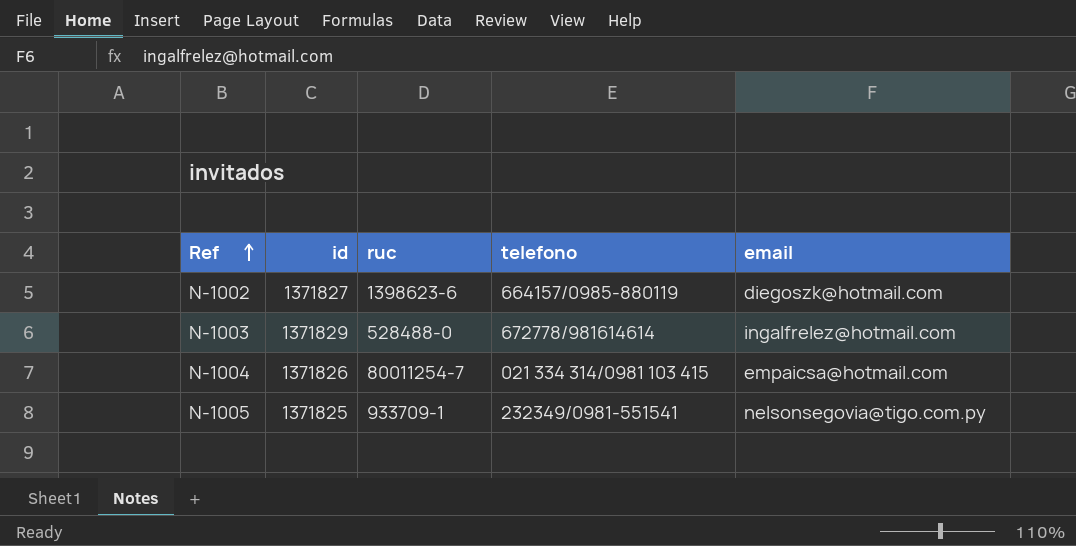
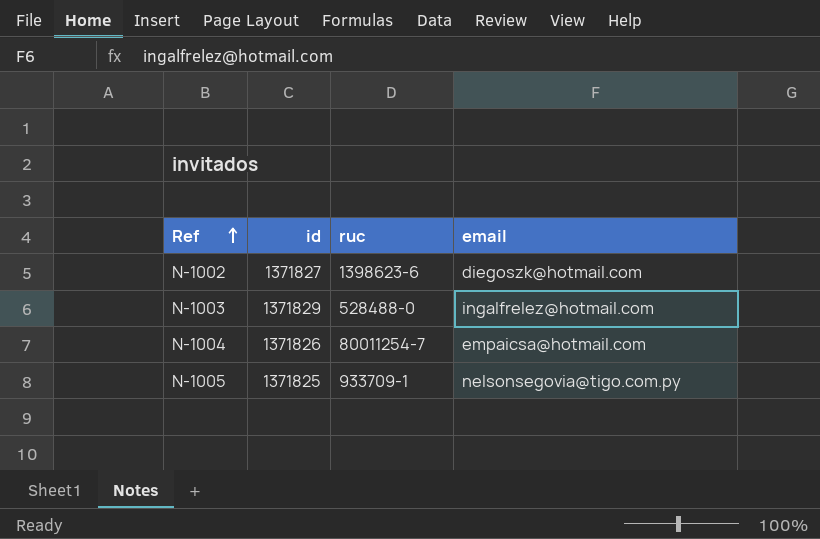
column telefono | position: 4 -> none

